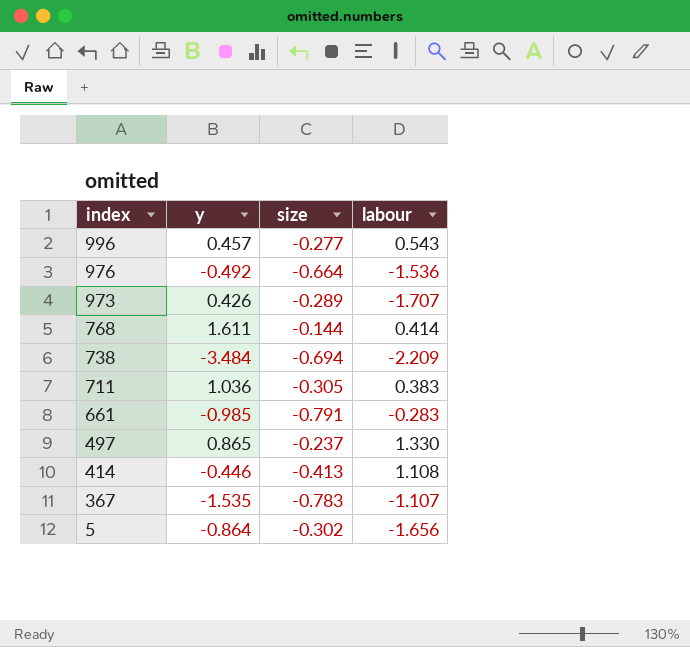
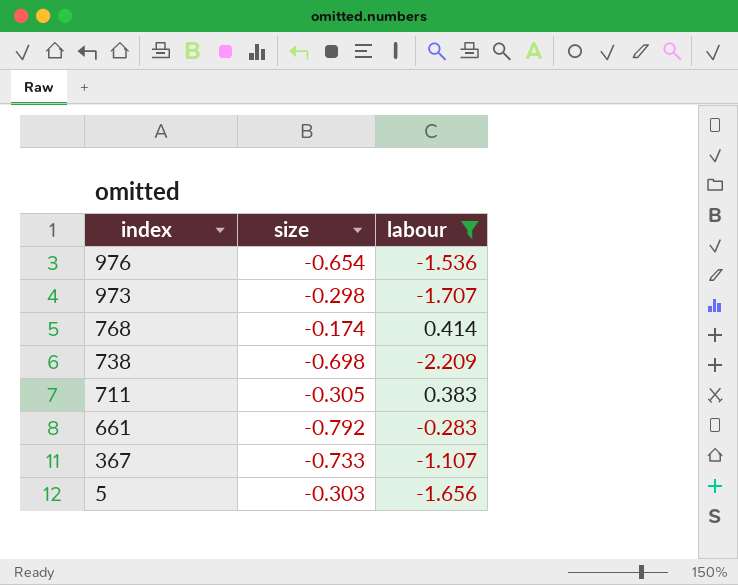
filter: none -> labour <= 0.414
column y | position: 2 -> none
976 | size: -0.664 -> -0.654
973 | size: -0.289 -> -0.298
768 | size: -0.144 -> -0.174
738 | size: -0.694 -> -0.698
661 | size: -0.791 -> -0.792
367 | size: -0.783 -> -0.733
5 | size: -0.302 -> -0.303

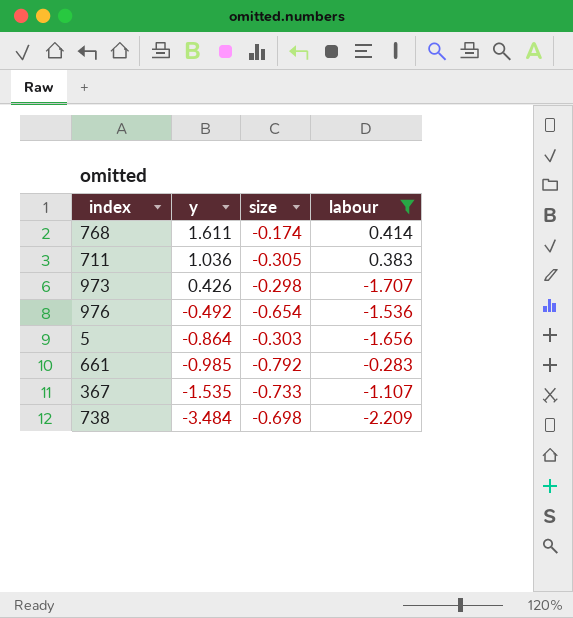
row order: index descending -> y descending
column y | position: none -> 2

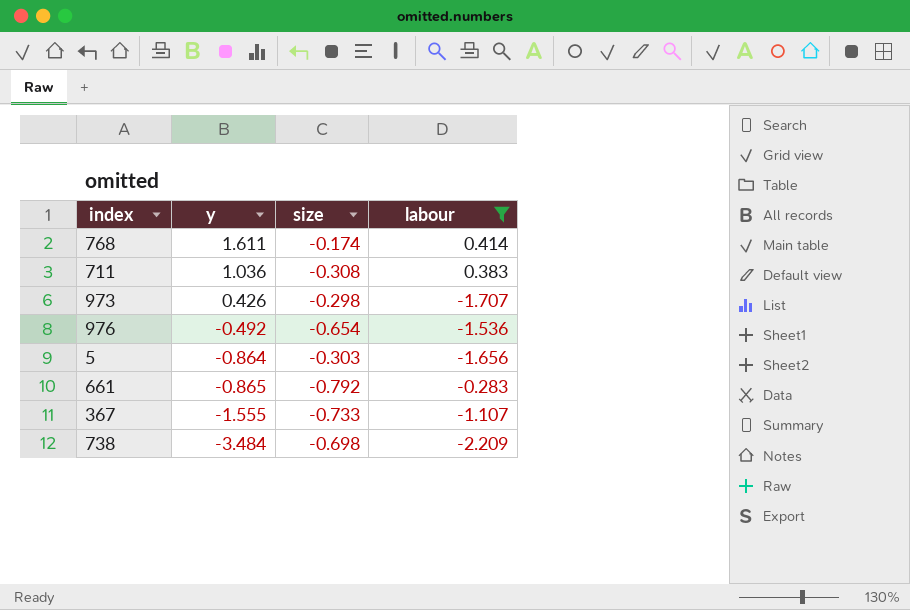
711 | size: -0.305 -> -0.308
661 | y: -0.985 -> -0.865
367 | y: -1.535 -> -1.555

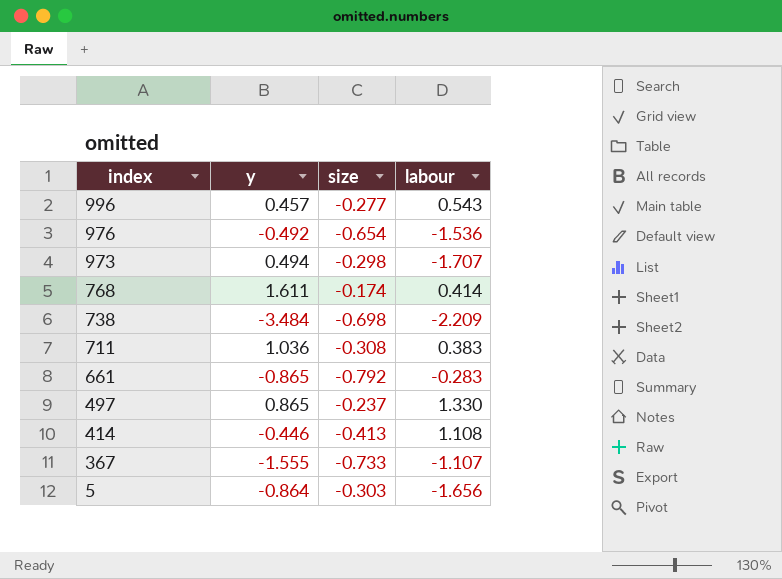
filter: labour <= 0.414 -> none
row order: y descending -> index descending
973 | y: 0.426 -> 0.494

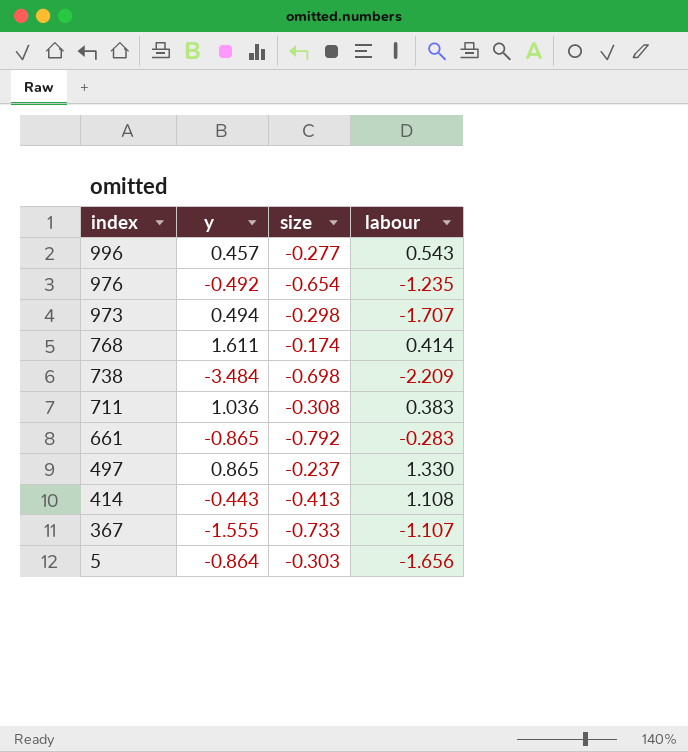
976 | labour: -1.536 -> -1.235
414 | y: -0.446 -> -0.443

